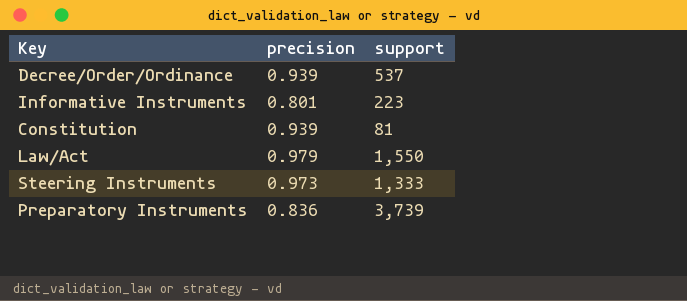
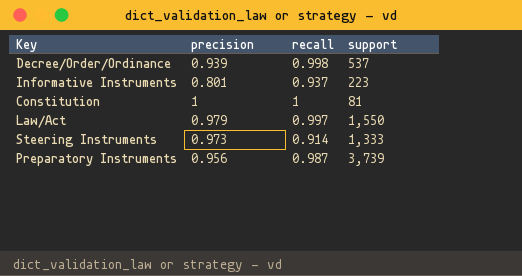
column recall | position: none -> 3
Constitution | precision: 0.939 -> 1
Preparatory Instruments | precision: 0.836 -> 0.956

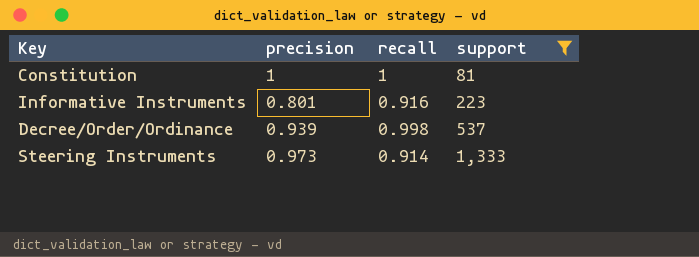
filter: none -> support <= 1,333
row order: none -> support ascending
Informative Instruments | recall: 0.937 -> 0.916

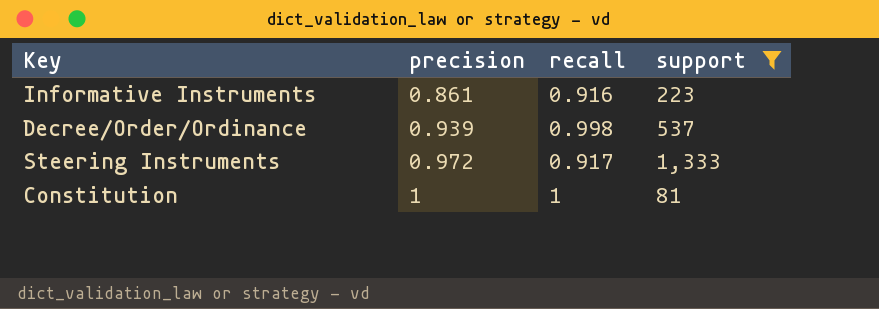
row order: support ascending -> precision ascending
Informative Instruments | precision: 0.801 -> 0.861
Steering Instruments | precision: 0.973 -> 0.972
Steering Instruments | recall: 0.914 -> 0.917

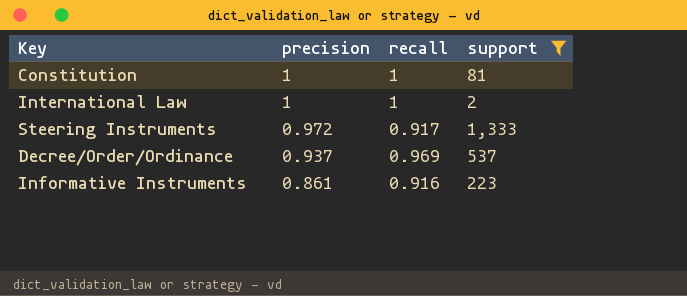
row order: precision ascending -> precision descending
row International Law: none -> 1 | 1 | 2
Decree/Order/Ordinance | precision: 0.939 -> 0.937
Decree/Order/Ordinance | recall: 0.998 -> 0.969

